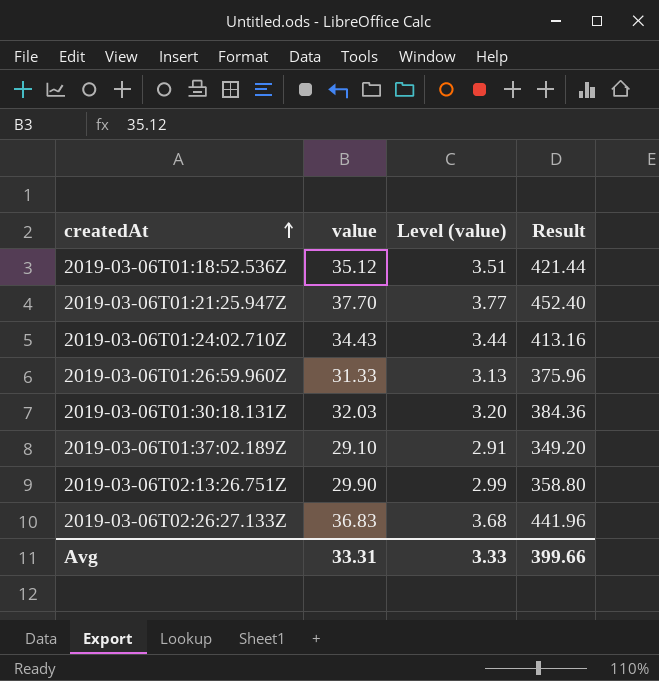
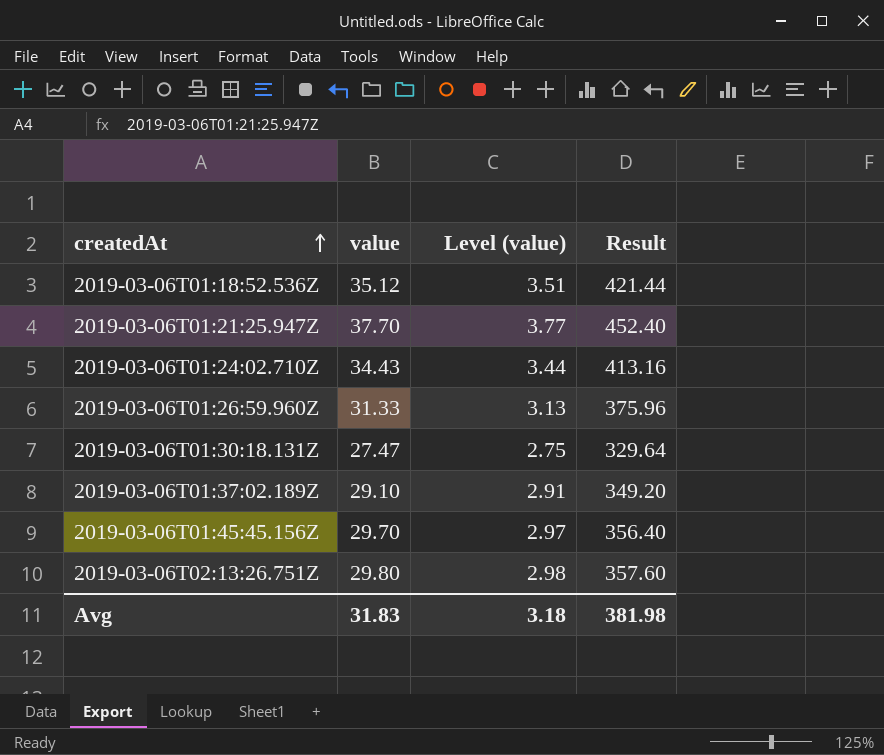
row 2019-03-06T02:26:27.133Z: 36.83 | 3.68 | 441.96 -> none
2019-03-06T01:30:18.131Z | value: 32.03 -> 27.47
2019-03-06T01:30:18.131Z | Level (value): 3.20 -> 2.75
2019-03-06T01:30:18.131Z | Result: 384.36 -> 329.64
row 2019-03-06T01:45:45.156Z: none -> 29.70 | 2.97 | 356.40
2019-03-06T02:13:26.751Z | value: 29.90 -> 29.80
2019-03-06T02:13:26.751Z | Level (value): 2.99 -> 2.98
2019-03-06T02:13:26.751Z | Result: 358.80 -> 357.60
Avg | value: 33.31 -> 31.83
Avg | Level (value): 3.33 -> 3.18
Avg | Result: 399.66 -> 381.98

